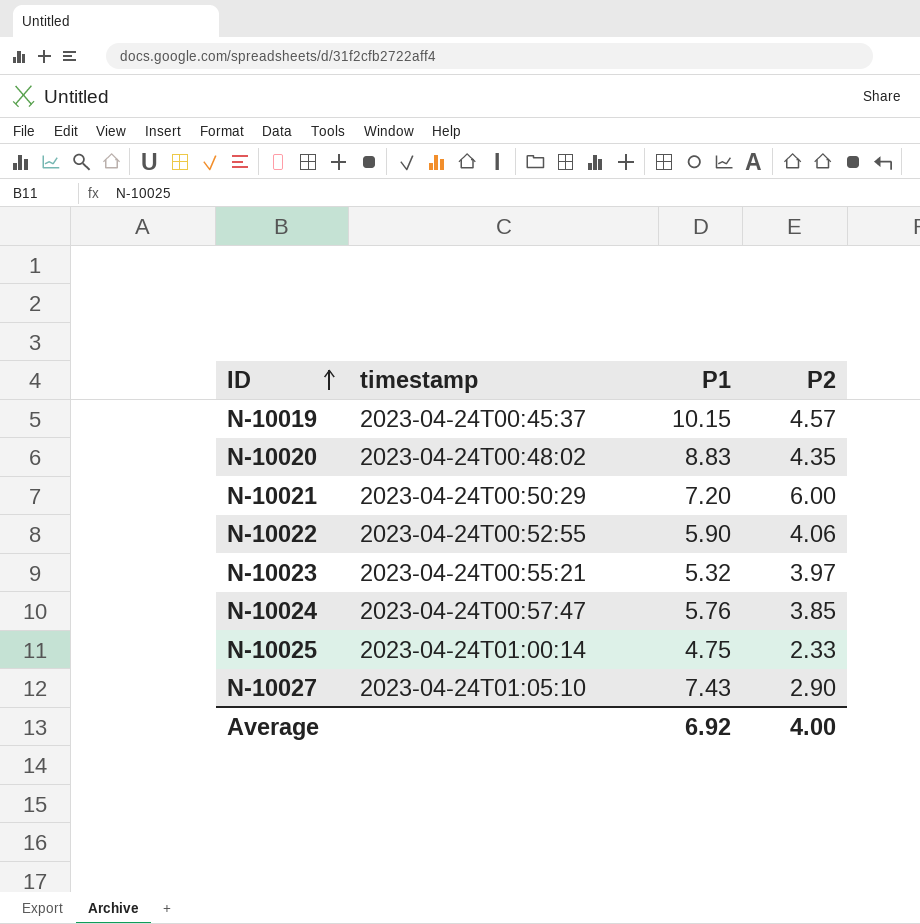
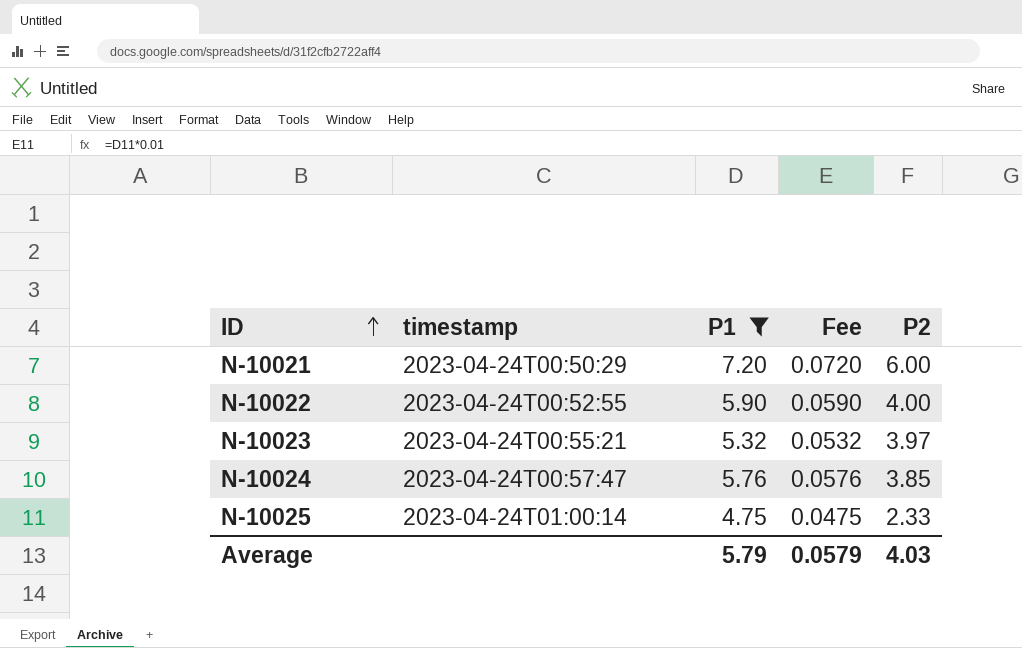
filter: none -> P1 <= 7.20
column Fee | formula: none -> [P1] * 0.01
N-10022 | P2: 4.06 -> 4.00
Average | P1: 6.92 -> 5.79
Average | P2: 4.00 -> 4.03

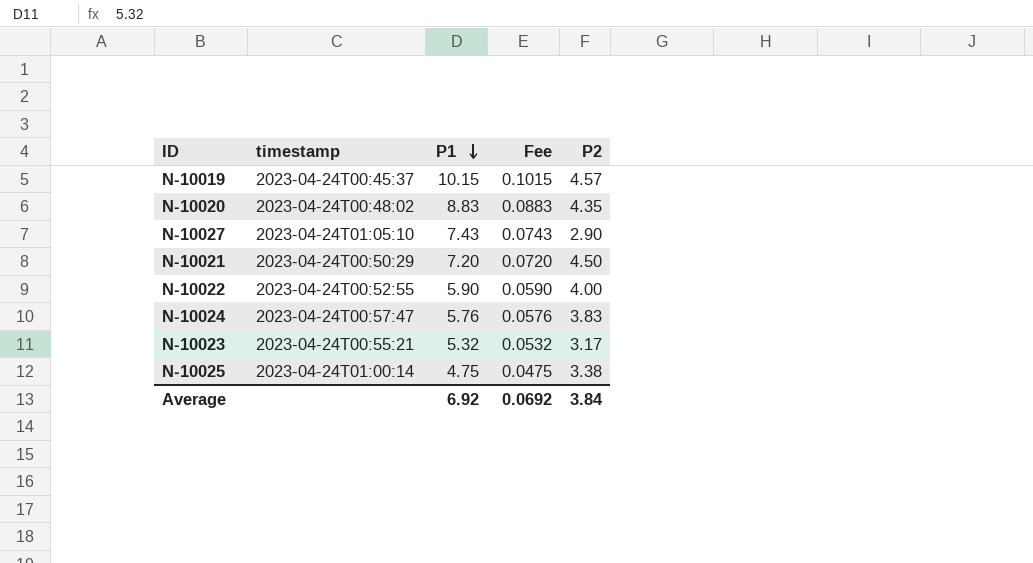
filter: P1 <= 7.20 -> none
row order: ID ascending -> P1 descending
N-10021 | P2: 6.00 -> 4.50
N-10024 | P2: 3.85 -> 3.83
N-10023 | P2: 3.97 -> 3.17
N-10025 | P2: 2.33 -> 3.38
Average | P1: 5.79 -> 6.92
Average | Fee: 0.0579 -> 0.0692
Average | P2: 4.03 -> 3.84

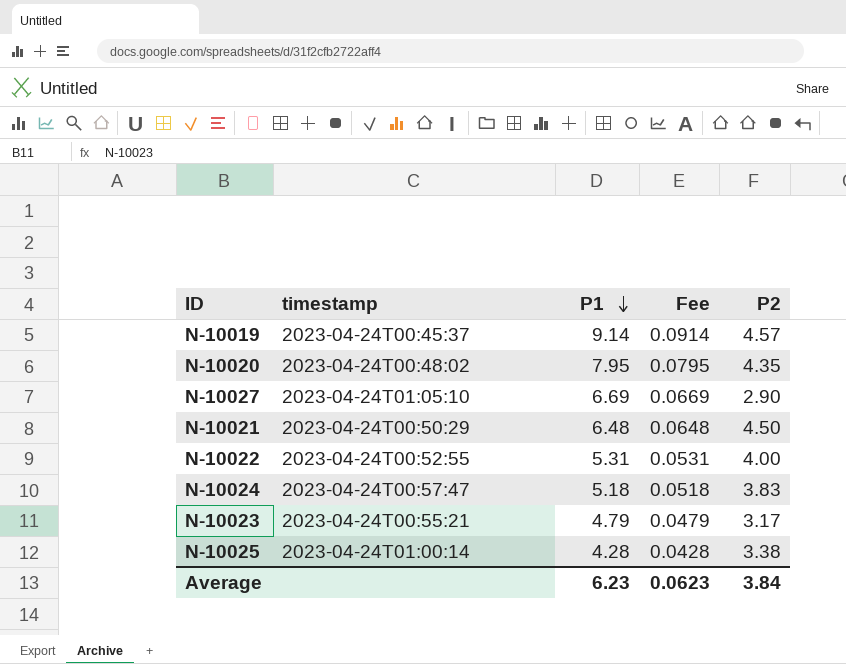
N-10019 | P1: 10.15 -> 9.14
N-10019 | Fee: 0.1015 -> 0.0914
N-10020 | P1: 8.83 -> 7.95
N-10020 | Fee: 0.0883 -> 0.0795
N-10027 | P1: 7.43 -> 6.69
N-10027 | Fee: 0.0743 -> 0.0669
N-10021 | P1: 7.20 -> 6.48
N-10021 | Fee: 0.0720 -> 0.0648
N-10022 | P1: 5.90 -> 5.31
N-10022 | Fee: 0.0590 -> 0.0531
N-10024 | P1: 5.76 -> 5.18
N-10024 | Fee: 0.0576 -> 0.0518
N-10023 | P1: 5.32 -> 4.79
N-10023 | Fee: 0.0532 -> 0.0479
N-10025 | P1: 4.75 -> 4.28
N-10025 | Fee: 0.0475 -> 0.0428
Average | P1: 6.92 -> 6.23
Average | Fee: 0.0692 -> 0.0623

